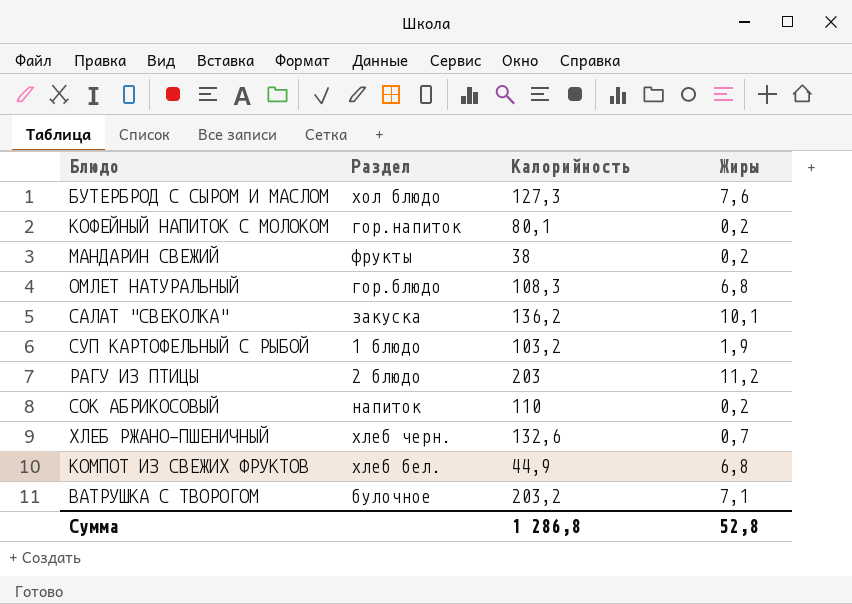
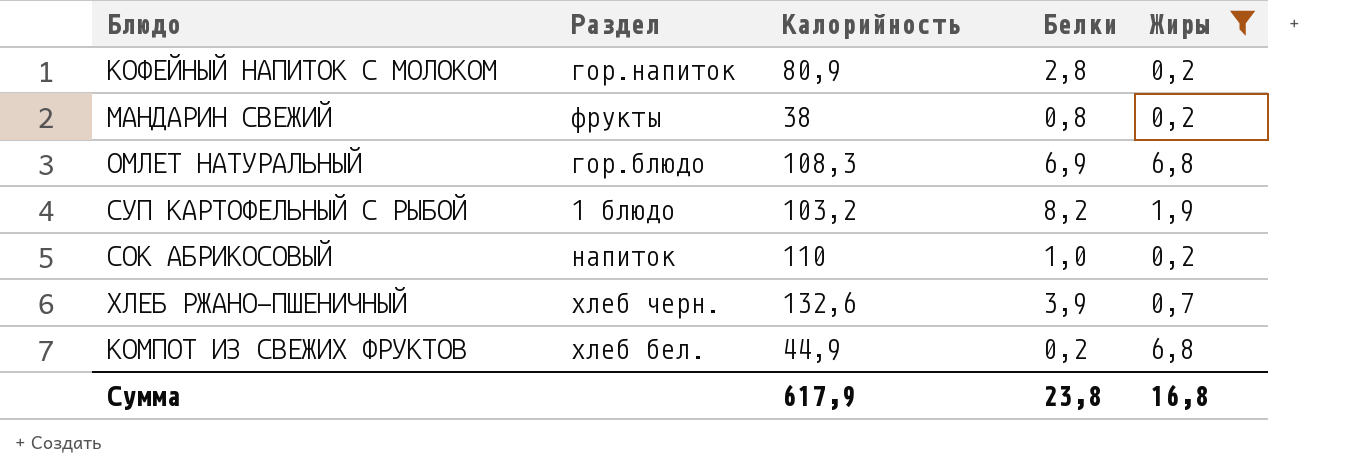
filter: none -> Жиры <= 6,8
column Белки | position: none -> 4
КОФЕЙНЫЙ НАПИТОК С МОЛОКОМ | Калорийность: 80,1 -> 80,9
Сумма | Калорийность: 1 286,8 -> 617,9
Сумма | Жиры: 52,8 -> 16,8

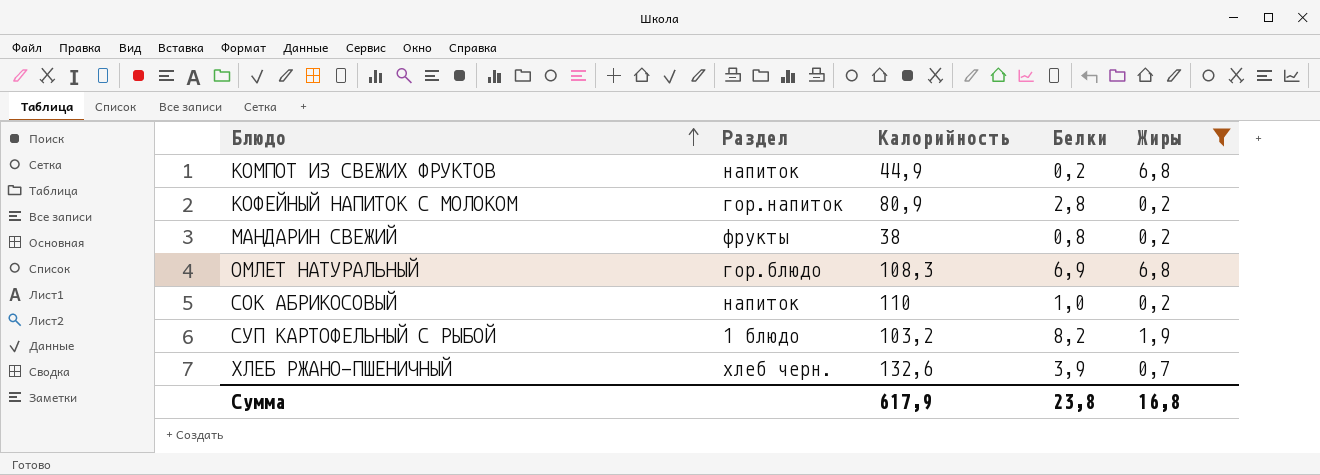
row order: none -> Блюдо ascending
КОМПОТ ИЗ СВЕЖИХ ФРУКТОВ | Раздел: хлеб бел. -> напиток

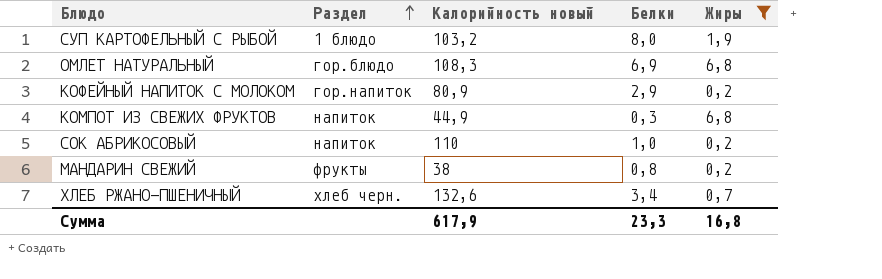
row order: Блюдо ascending -> Раздел ascending
column name: Калорийность -> Калорийность новый
СУП КАРТОФЕЛЬНЫЙ С РЫБОЙ | Белки: 8,2 -> 8,0
КОФЕЙНЫЙ НАПИТОК С МОЛОКОМ | Белки: 2,8 -> 2,9
КОМПОТ ИЗ СВЕЖИХ ФРУКТОВ | Белки: 0,2 -> 0,3
ХЛЕБ РЖАНО-ПШЕНИЧНЫЙ | Белки: 3,9 -> 3,4
Сумма | Белки: 23,8 -> 23,3

